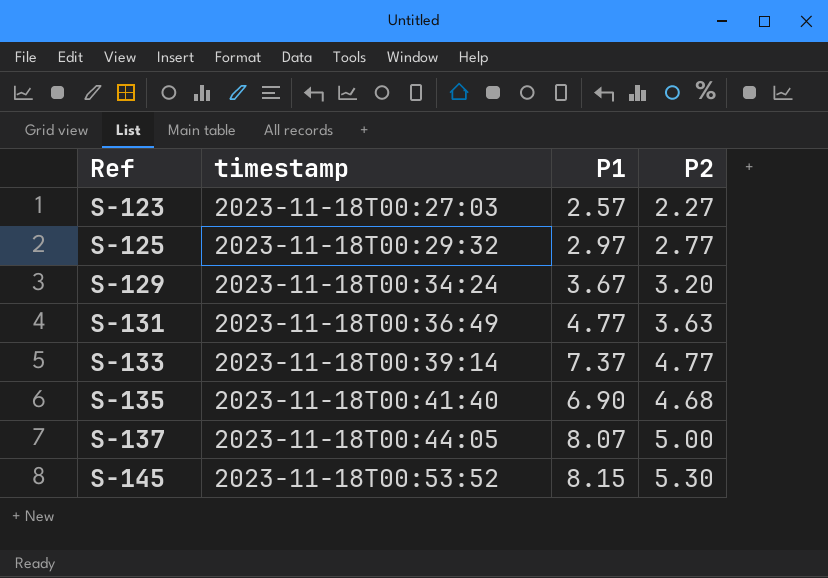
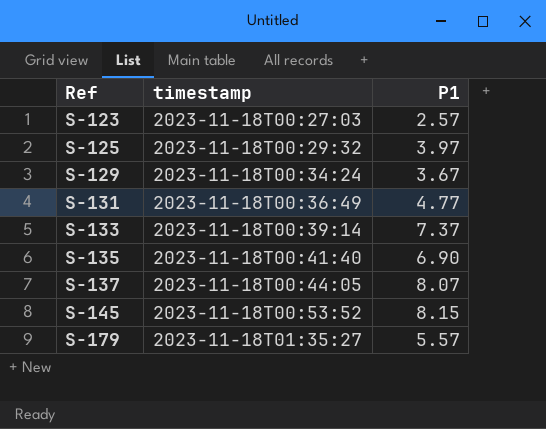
column P2 | position: 4 -> none
S-125 | P1: 2.97 -> 3.97
row S-179: none -> 2023-11-18T01:35:27 | 5.57

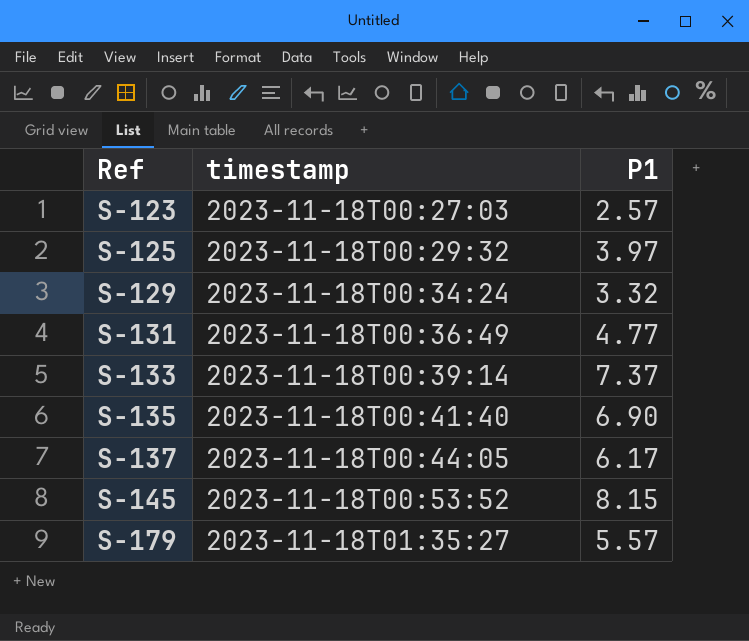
S-129 | P1: 3.67 -> 3.32
S-137 | P1: 8.07 -> 6.17

